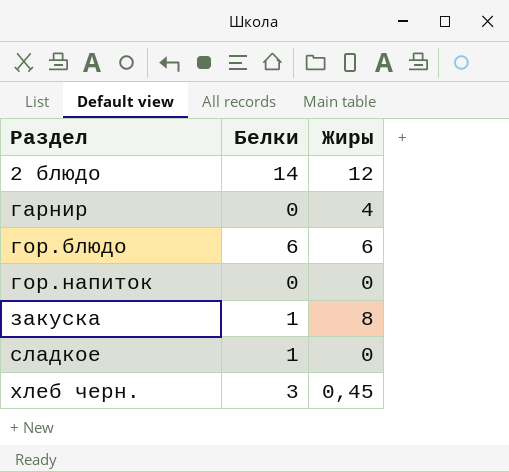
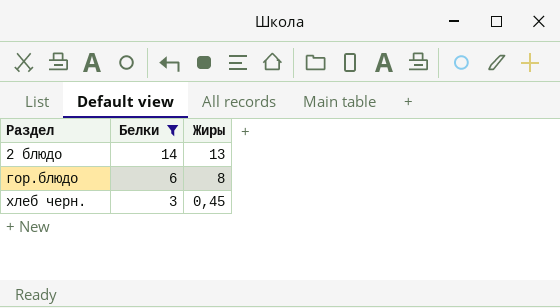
filter: none -> Белки >= 3
2 блюдо | Жиры: 12 -> 13
гор.блюдо | Жиры: 6 -> 8

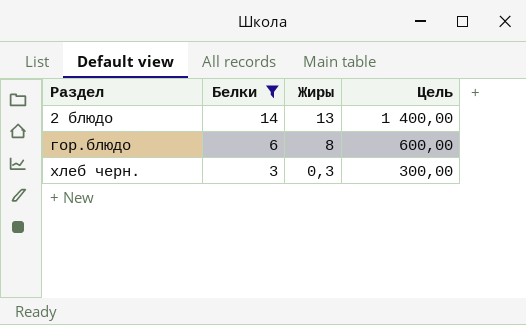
column Цель | formula: none -> [Белки] * 100
хлеб черн. | Жиры: 0,45 -> 0,3

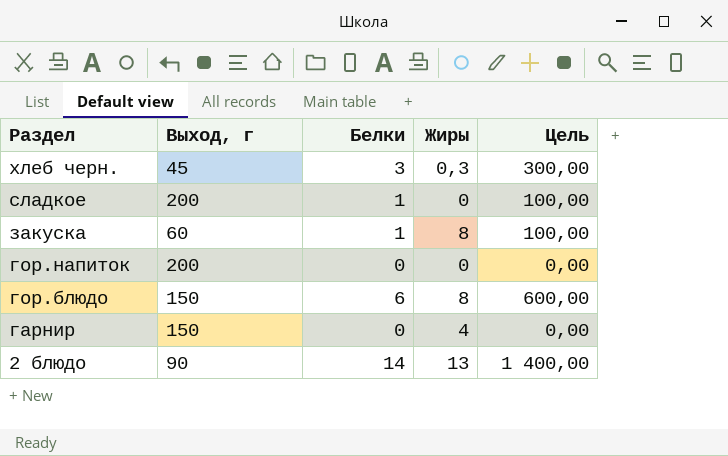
filter: Белки >= 3 -> none
row order: Раздел ascending -> Раздел descending
column Выход, г | position: none -> 2

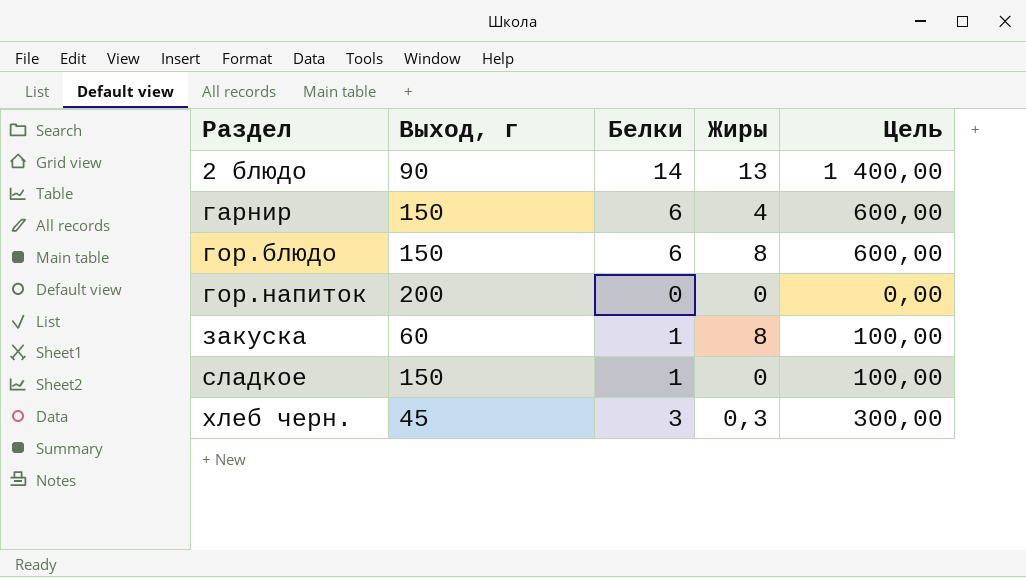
row order: Раздел descending -> Раздел ascending
гарнир | Белки: 0 -> 6
гарнир | Цель: 0,00 -> 600,00
сладкое | Выход, г: 200 -> 150

